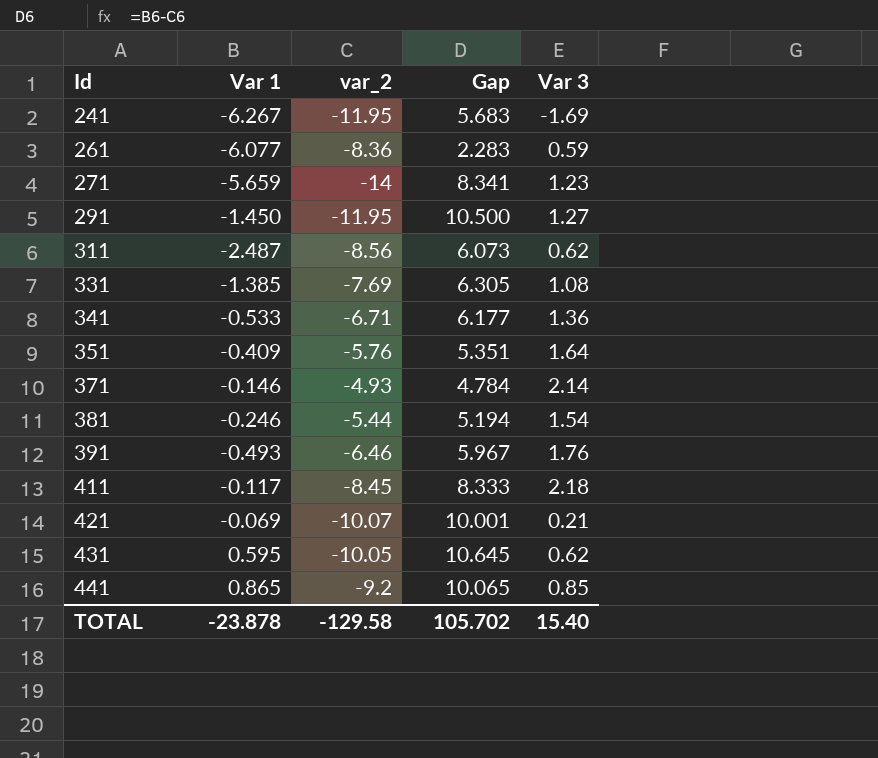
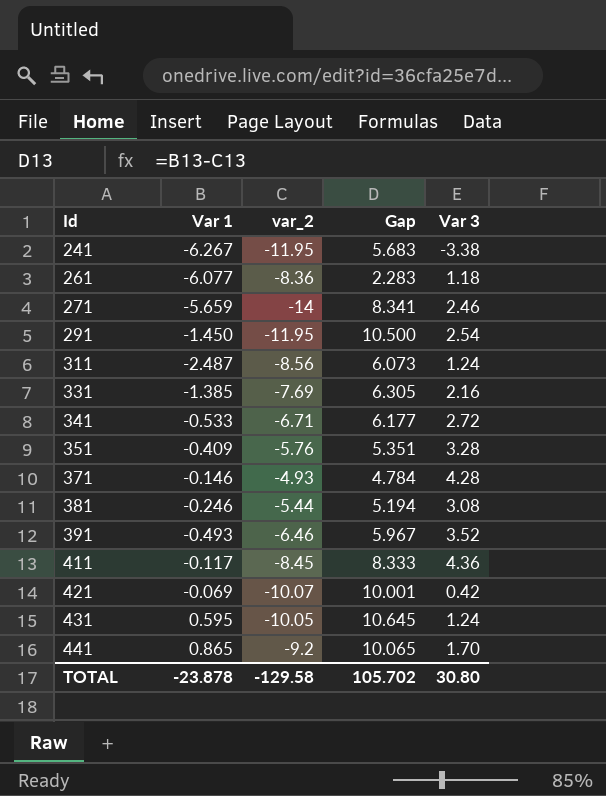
241 | Var 3: -1.69 -> -3.38
261 | Var 3: 0.59 -> 1.18
271 | Var 3: 1.23 -> 2.46
291 | Var 3: 1.27 -> 2.54
311 | Var 3: 0.62 -> 1.24
331 | Var 3: 1.08 -> 2.16
341 | Var 3: 1.36 -> 2.72
351 | Var 3: 1.64 -> 3.28
371 | Var 3: 2.14 -> 4.28
381 | Var 3: 1.54 -> 3.08
391 | Var 3: 1.76 -> 3.52
411 | Var 3: 2.18 -> 4.36
421 | Var 3: 0.21 -> 0.42
431 | Var 3: 0.62 -> 1.24
441 | Var 3: 0.85 -> 1.70
TOTAL | Var 3: 15.40 -> 30.80

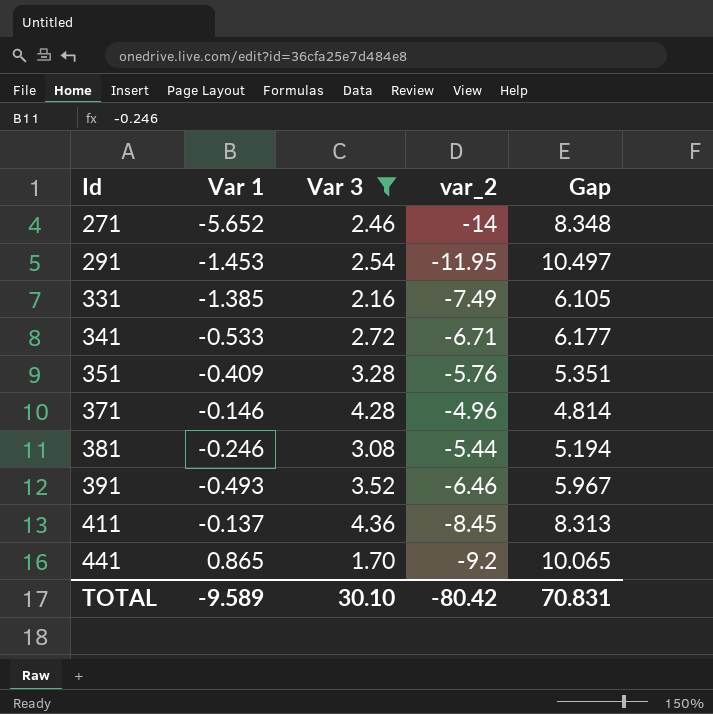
filter: none -> Var 3 >= 1.70
column Var 3 | position: 5 -> 3
271 | Var 1: -5.659 -> -5.652
271 | Gap: 8.341 -> 8.348
291 | Var 1: -1.450 -> -1.453
291 | Gap: 10.500 -> 10.497
331 | var_2: -7.69 -> -7.49
331 | Gap: 6.305 -> 6.105
371 | var_2: -4.93 -> -4.96
371 | Gap: 4.784 -> 4.814
411 | Var 1: -0.117 -> -0.137
411 | Gap: 8.333 -> 8.313
TOTAL | Var 1: -23.878 -> -9.589
TOTAL | Var 3: 30.80 -> 30.10
TOTAL | var_2: -129.58 -> -80.42
TOTAL | Gap: 105.702 -> 70.831

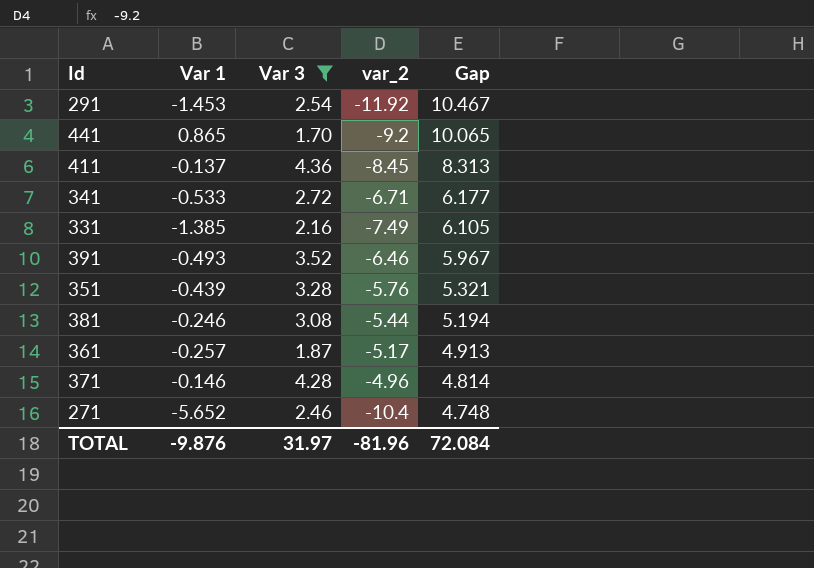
row order: Id ascending -> Gap descending
291 | var_2: -11.95 -> -11.92
291 | Gap: 10.497 -> 10.467
351 | Var 1: -0.409 -> -0.439
351 | Gap: 5.351 -> 5.321
row 361: none -> -0.257 | 1.87 | -5.17 | 4.913
271 | var_2: -14 -> -10.4
271 | Gap: 8.348 -> 4.748
TOTAL | Var 1: -9.589 -> -9.876
TOTAL | Var 3: 30.10 -> 31.97
TOTAL | var_2: -80.42 -> -81.96
TOTAL | Gap: 70.831 -> 72.084

